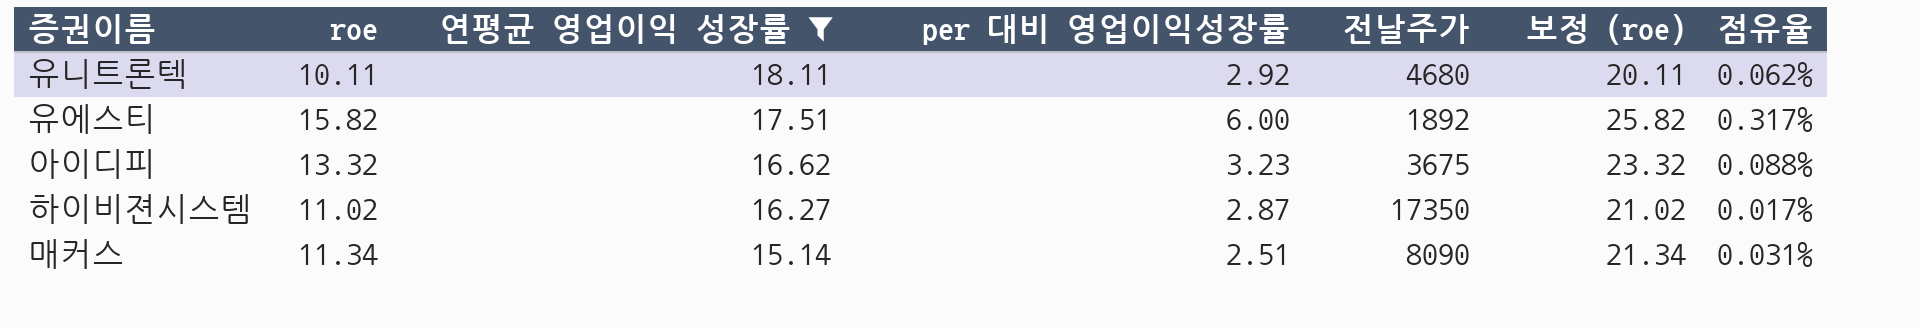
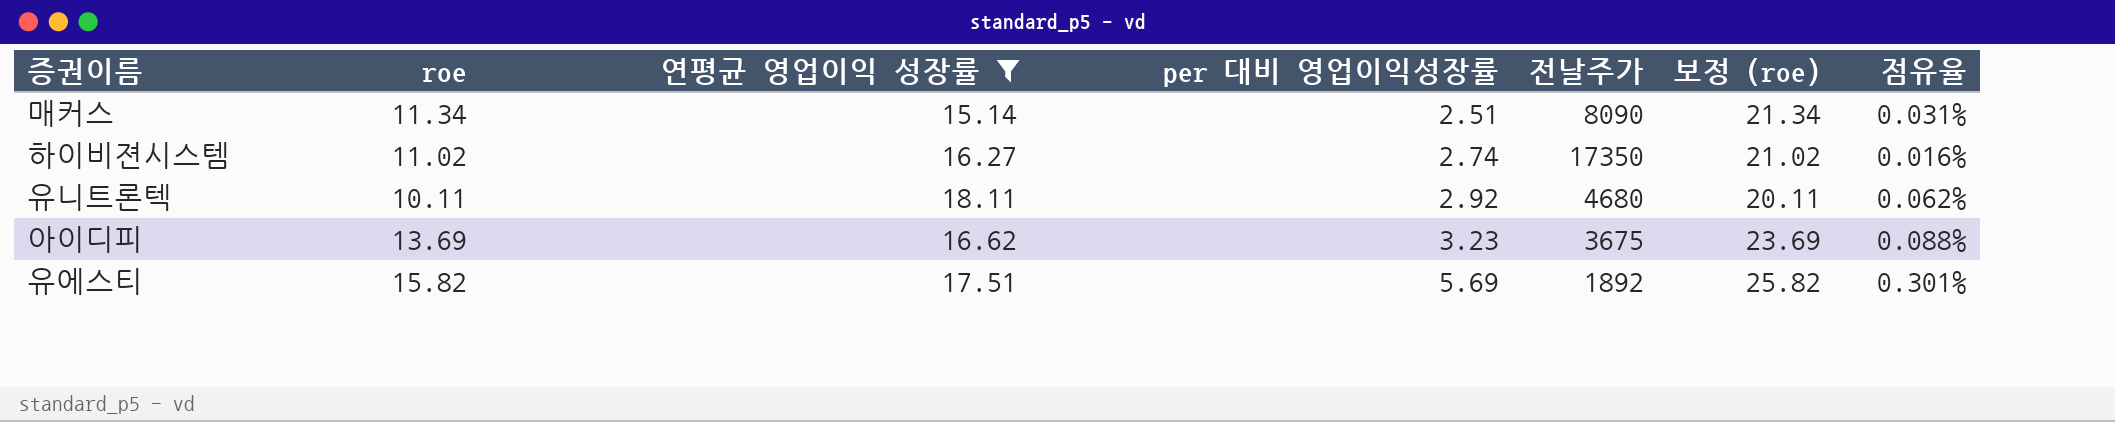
row order: 연평균 영업이익 성장률 descending -> per 대비 영업이익성장률 ascending
하이비젼시스템 | per 대비 영업이익성장률: 2.87 -> 2.74
하이비젼시스템 | 점유율: 0.017% -> 0.016%
아이디피 | roe: 13.32 -> 13.69
아이디피 | 보정 (roe): 23.32 -> 23.69
유에스티 | per 대비 영업이익성장률: 6.00 -> 5.69
유에스티 | 점유율: 0.317% -> 0.301%

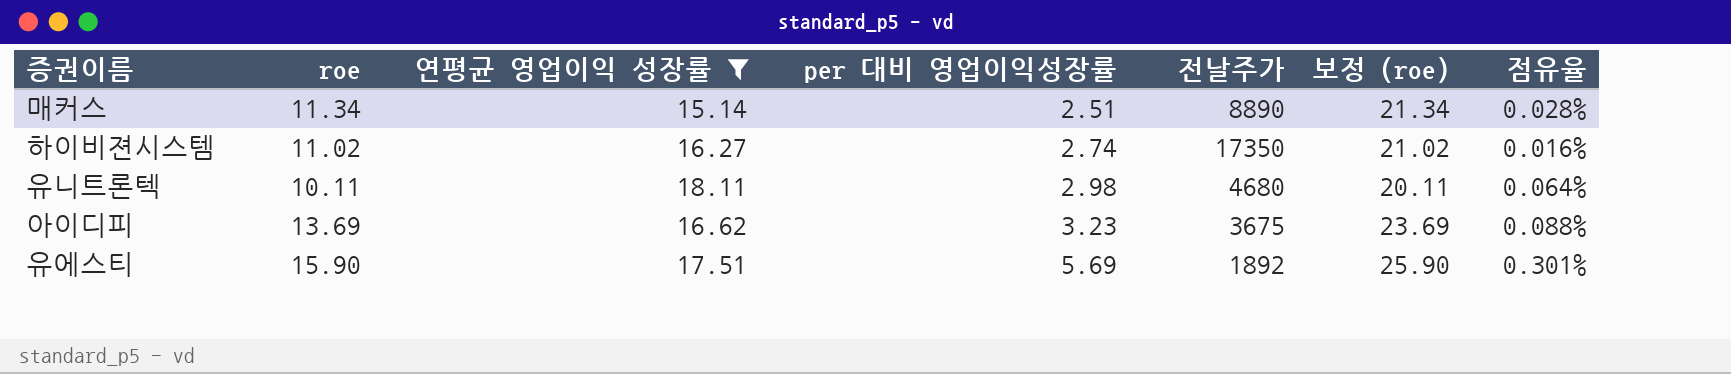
매커스 | 전날주가: 8090 -> 8890
매커스 | 점유율: 0.031% -> 0.028%
유니트론텍 | per 대비 영업이익성장률: 2.92 -> 2.98
유니트론텍 | 점유율: 0.062% -> 0.064%
유에스티 | roe: 15.82 -> 15.90
유에스티 | 보정 (roe): 25.82 -> 25.90

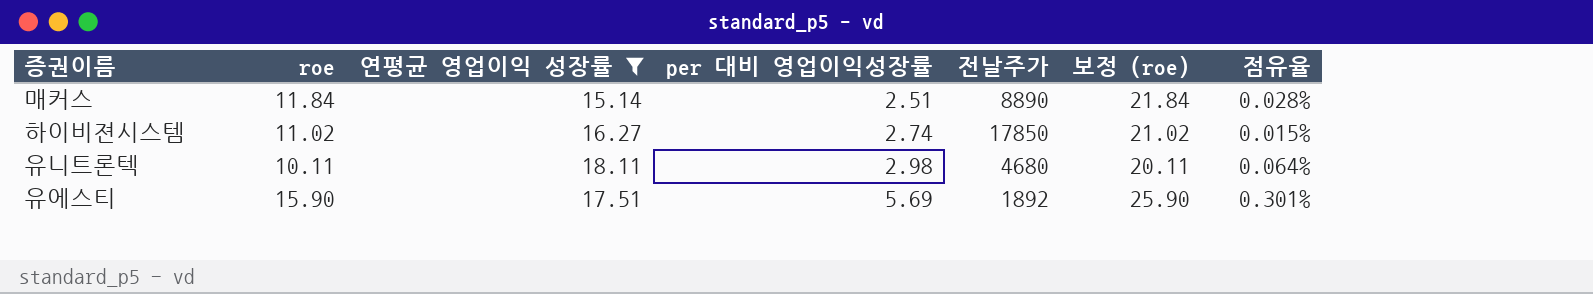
row 아이디피: 13.69 | 16.62 | 3.23 | 3675 | 23.69 | 0.088% -> none
매커스 | roe: 11.34 -> 11.84
매커스 | 보정 (roe): 21.34 -> 21.84
하이비젼시스템 | 전날주가: 17350 -> 17850
하이비젼시스템 | 점유율: 0.016% -> 0.015%

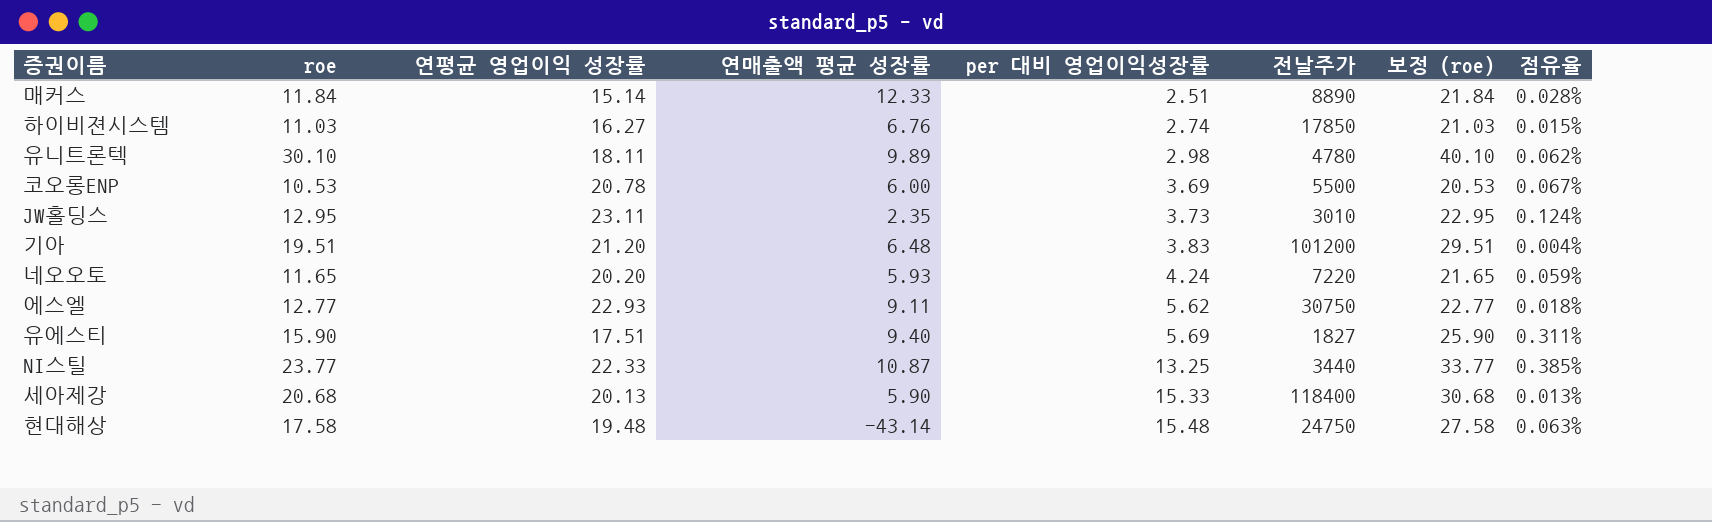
filter: 연평균 영업이익 성장률 <= 18.11 -> none
column 연매출액 평균 성장률 | position: none -> 4
하이비젼시스템 | roe: 11.02 -> 11.03
하이비젼시스템 | 보정 (roe): 21.02 -> 21.03
유니트론텍 | roe: 10.11 -> 30.10
유니트론텍 | 전날주가: 4680 -> 4780
유니트론텍 | 보정 (roe): 20.11 -> 40.10
유니트론텍 | 점유율: 0.064% -> 0.062%
유에스티 | 전날주가: 1892 -> 1827
유에스티 | 점유율: 0.301% -> 0.311%

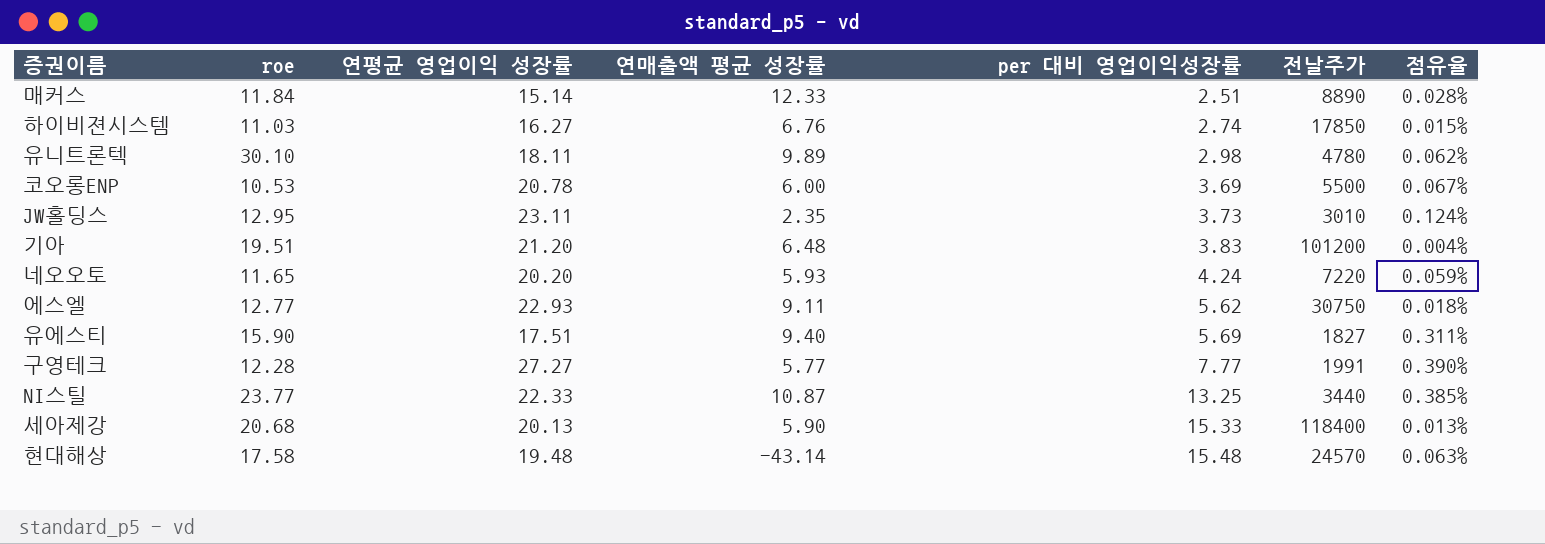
column 보정 (roe) | formula: [roe] + 10 -> none
row 구영테크: none -> 12.28 | 27.27 | 5.77 | 7.77 | 1991 | 0.390%
현대해상 | 전날주가: 24750 -> 24570

